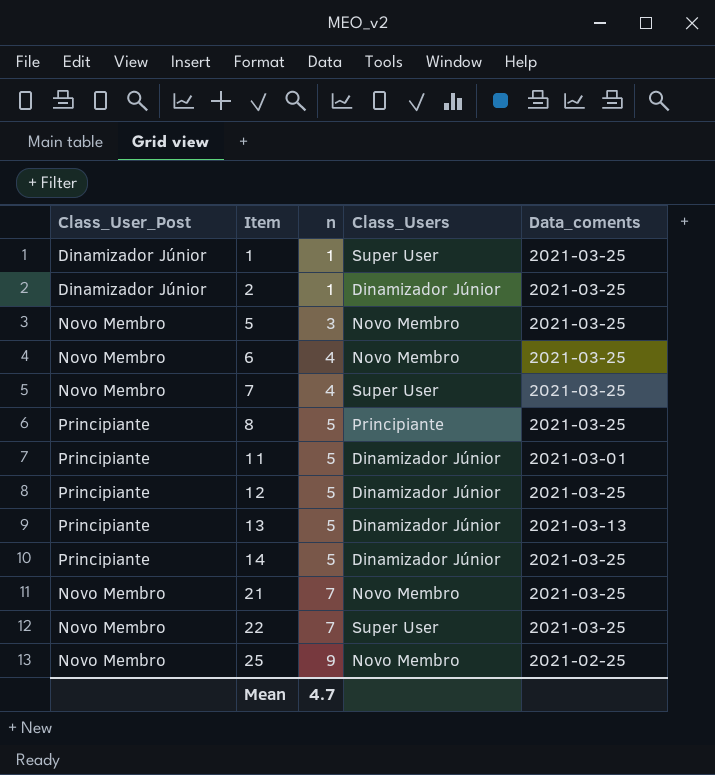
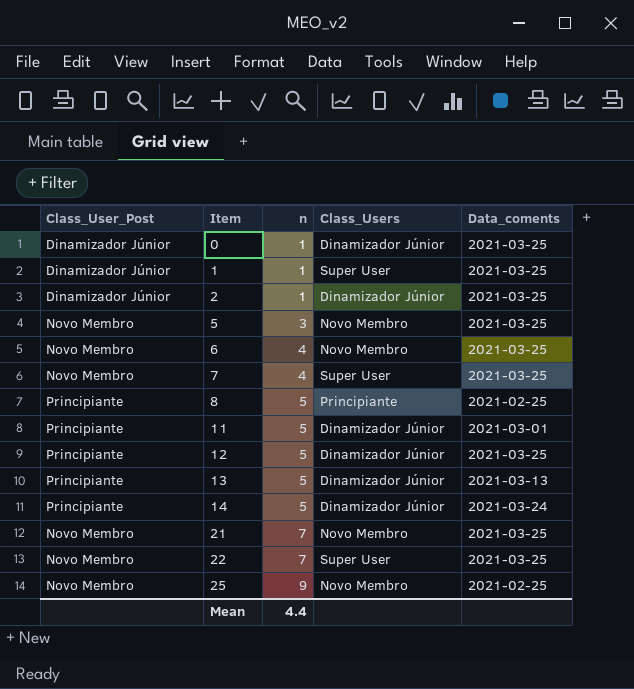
row 0: none -> Dinamizador Júnior | 1 | Dinamizador Júnior | 2021-03-25
8 | Data_coments: 2021-03-25 -> 2021-02-25
14 | Data_coments: 2021-03-25 -> 2021-03-24
Mean | n: 4.7 -> 4.4

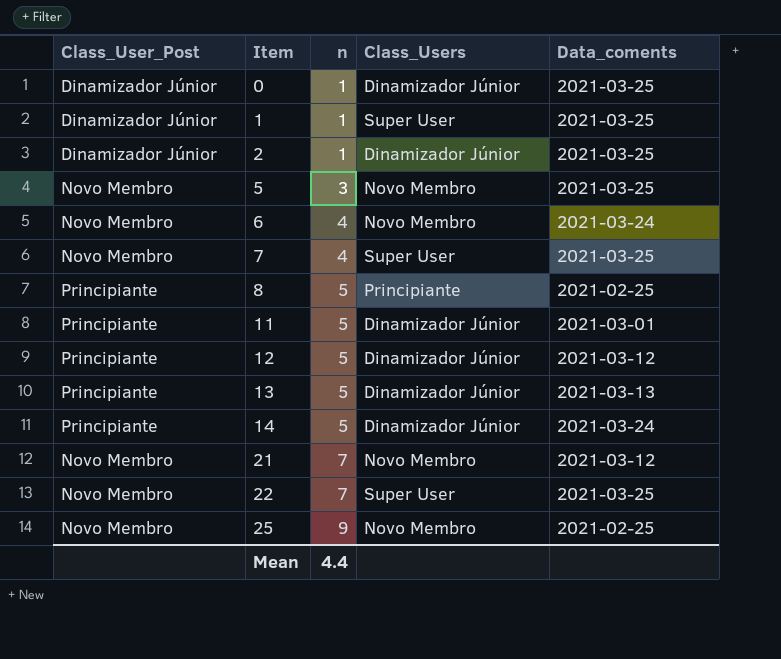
6 | Data_coments: 2021-03-25 -> 2021-03-24
12 | Data_coments: 2021-03-25 -> 2021-03-12
21 | Data_coments: 2021-03-25 -> 2021-03-12

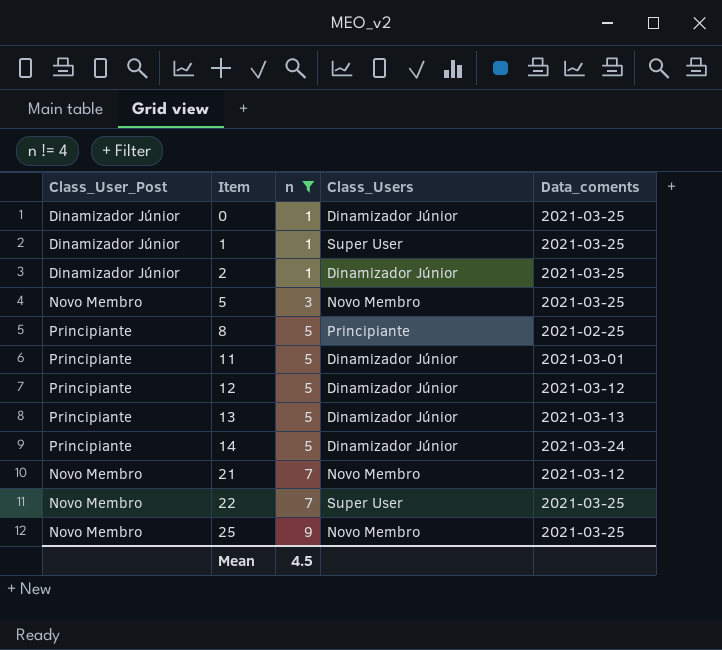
filter: none -> n != 4
25 | Data_coments: 2021-02-25 -> 2021-03-25
Mean | n: 4.4 -> 4.5

